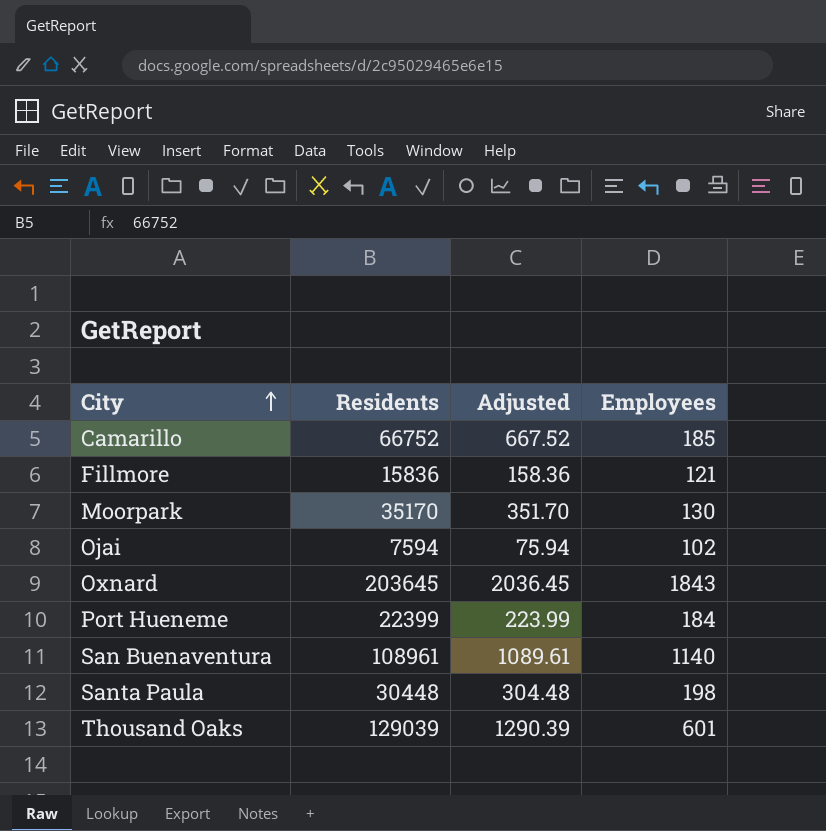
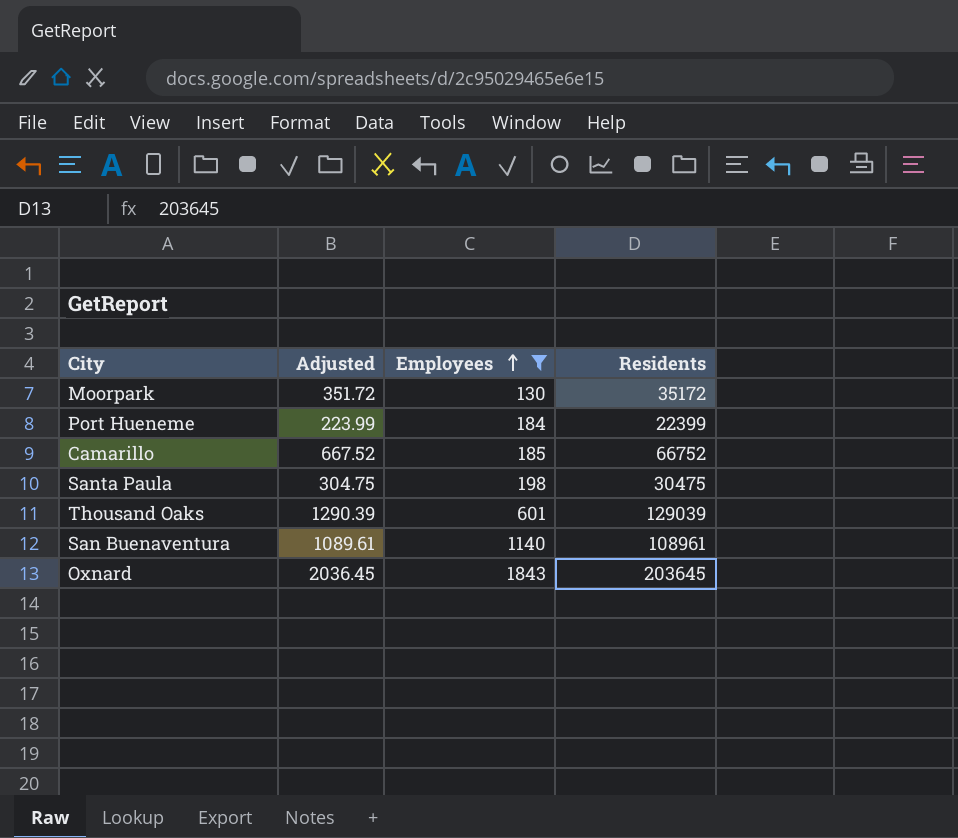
filter: none -> Employees >= 130
row order: City ascending -> Employees ascending
column Residents | position: 2 -> 4
Moorpark | Adjusted: 351.70 -> 351.72
Moorpark | Residents: 35170 -> 35172
Santa Paula | Adjusted: 304.48 -> 304.75
Santa Paula | Residents: 30448 -> 30475

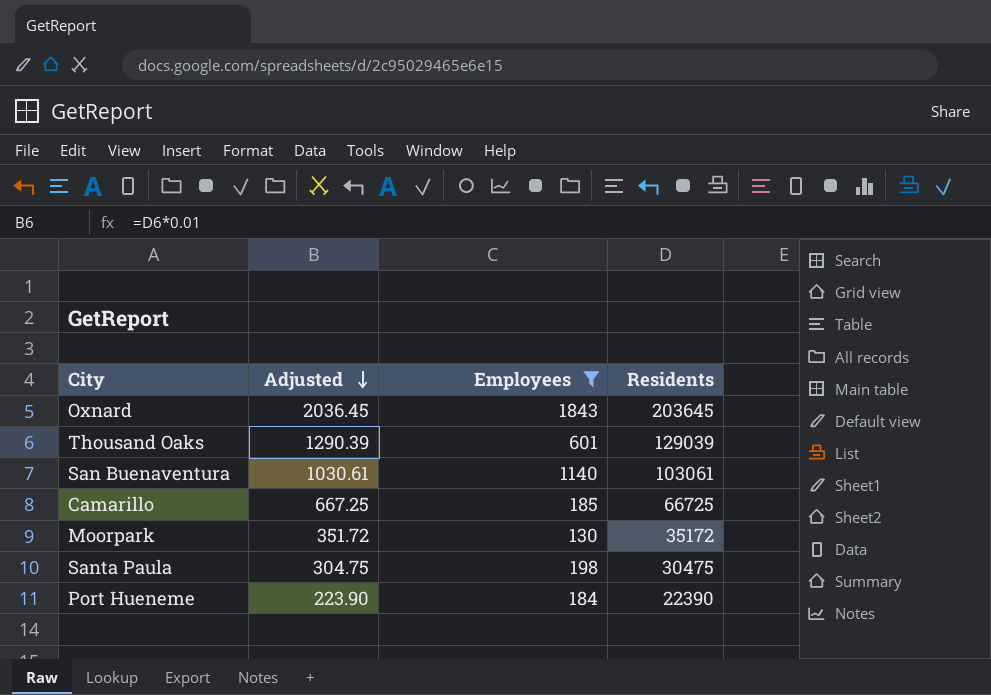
row order: Employees ascending -> Adjusted descending
San Buenaventura | Adjusted: 1089.61 -> 1030.61
San Buenaventura | Residents: 108961 -> 103061
Camarillo | Adjusted: 667.52 -> 667.25
Camarillo | Residents: 66752 -> 66725
Port Hueneme | Adjusted: 223.99 -> 223.90
Port Hueneme | Residents: 22399 -> 22390

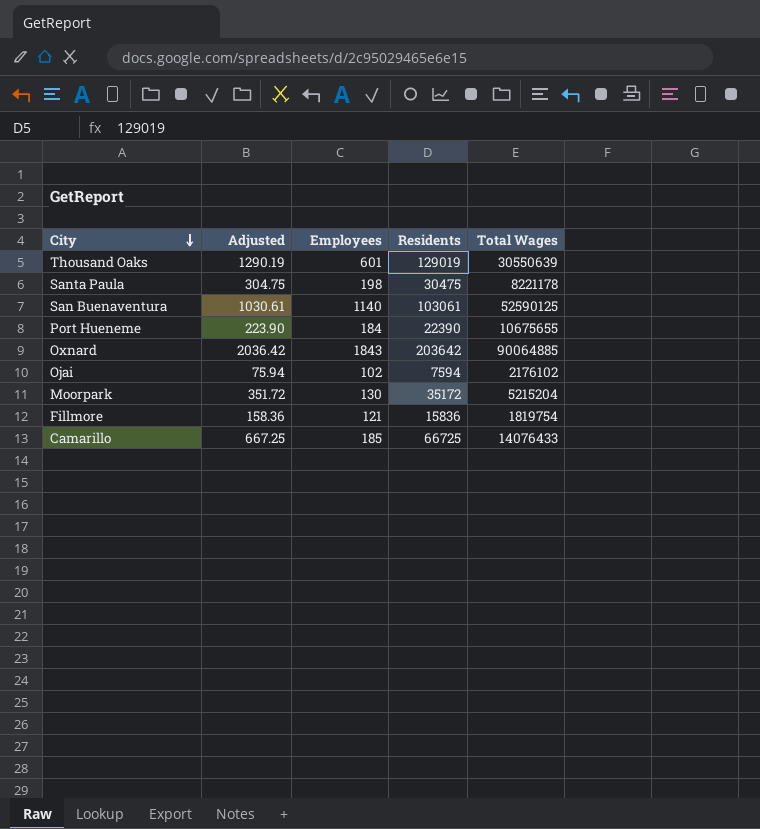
filter: Employees >= 130 -> none
row order: Adjusted descending -> City descending
column Total Wages | position: none -> 5
Thousand Oaks | Adjusted: 1290.39 -> 1290.19
Thousand Oaks | Residents: 129039 -> 129019
Oxnard | Adjusted: 2036.45 -> 2036.42
Oxnard | Residents: 203645 -> 203642

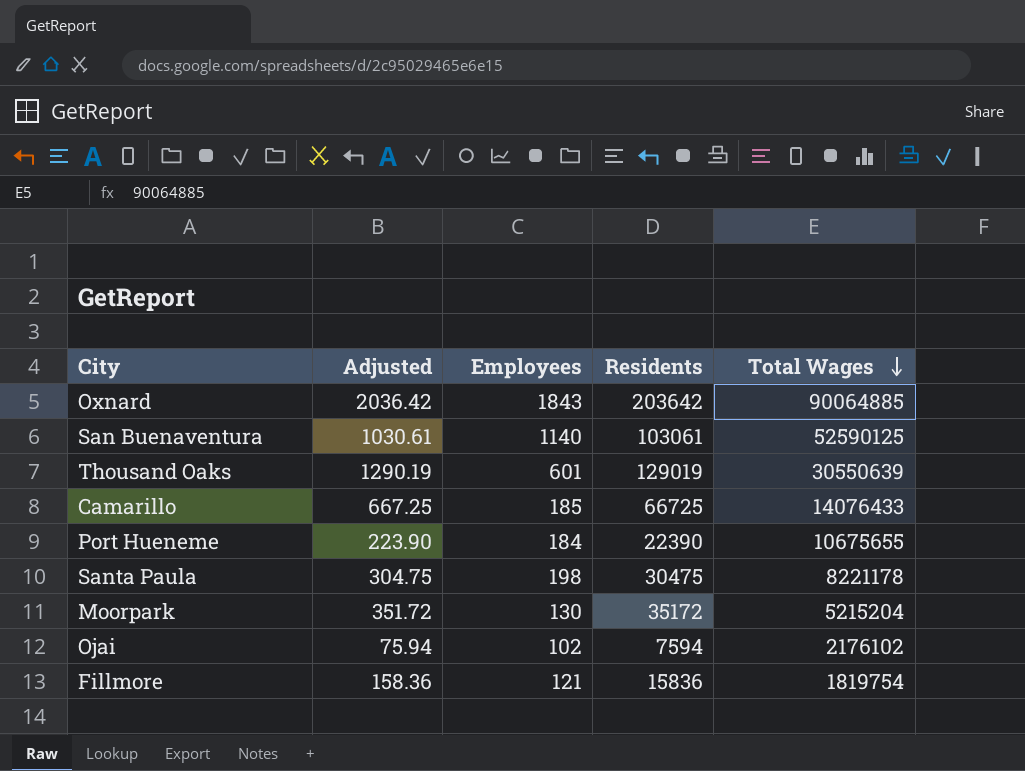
row order: City descending -> Total Wages descending

